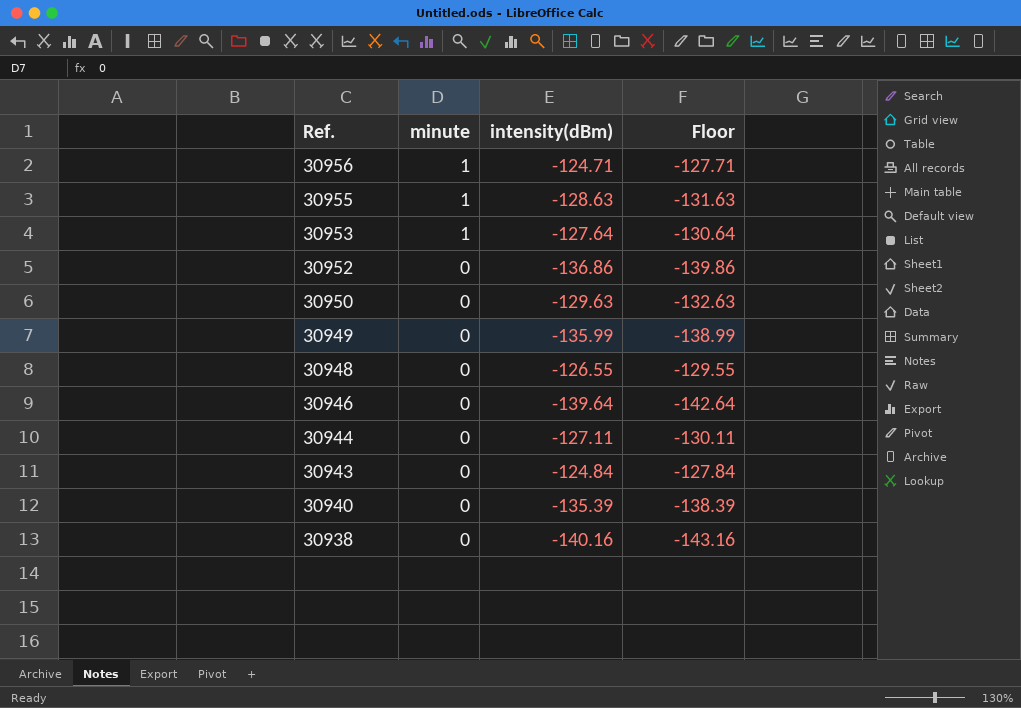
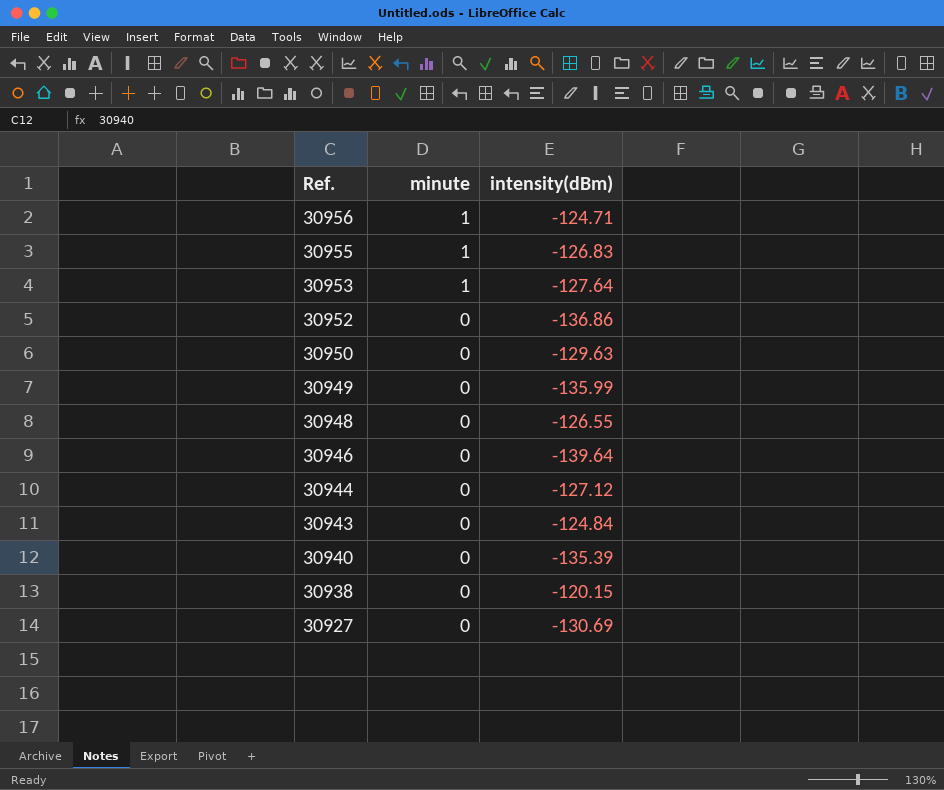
column Floor | formula: [intensity(dBm)] - 3 -> none
30955 | intensity(dBm): -128.63 -> -126.83
30944 | intensity(dBm): -127.11 -> -127.12
30938 | intensity(dBm): -140.16 -> -120.15
row 30927: none -> 0 | -130.69

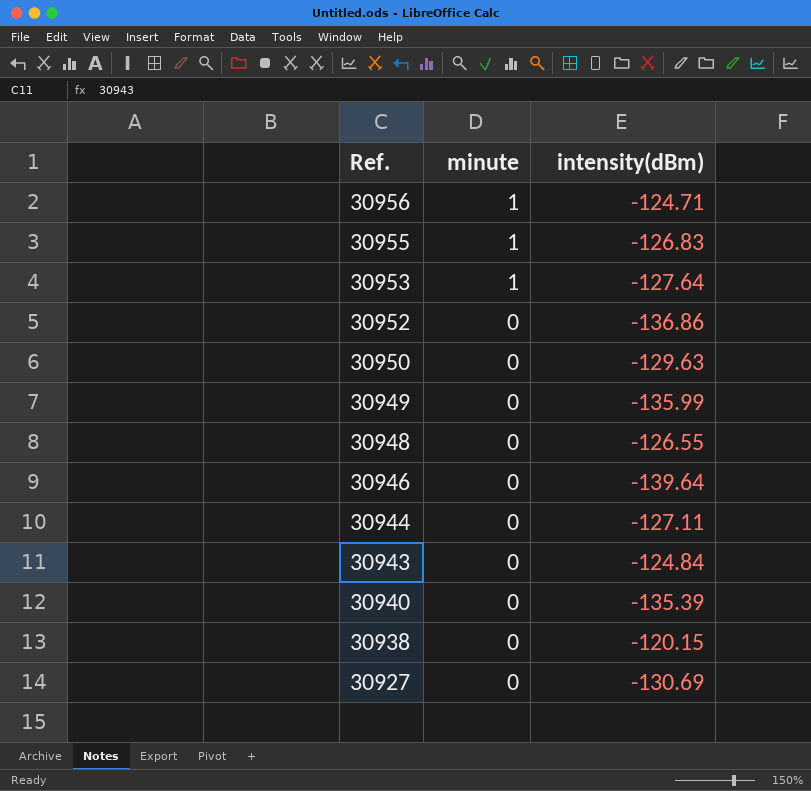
30944 | intensity(dBm): -127.12 -> -127.11

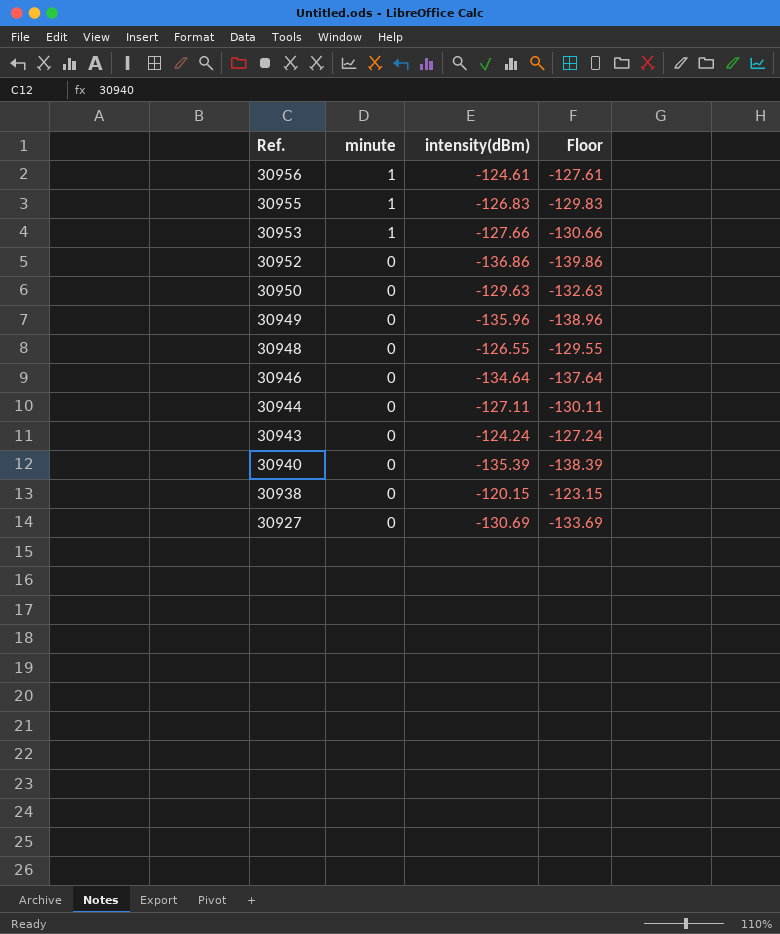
column Floor | formula: none -> [intensity(dBm)] - 3
30956 | intensity(dBm): -124.71 -> -124.61
30953 | intensity(dBm): -127.64 -> -127.66
30949 | intensity(dBm): -135.99 -> -135.96
30946 | intensity(dBm): -139.64 -> -134.64
30943 | intensity(dBm): -124.84 -> -124.24

